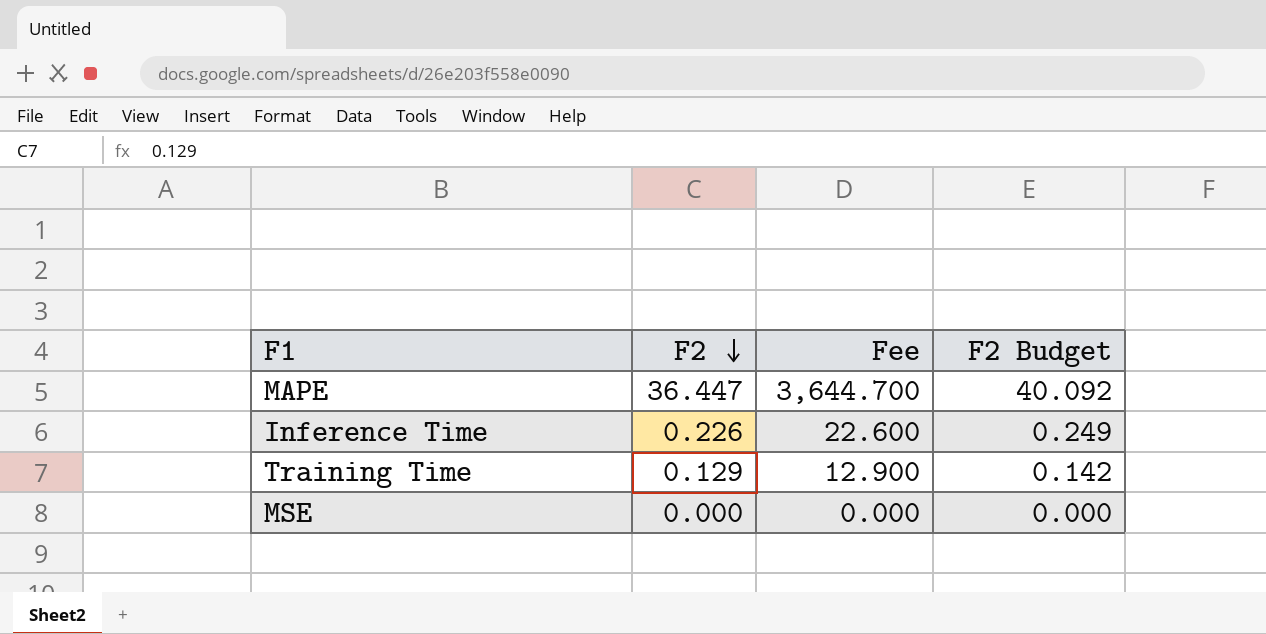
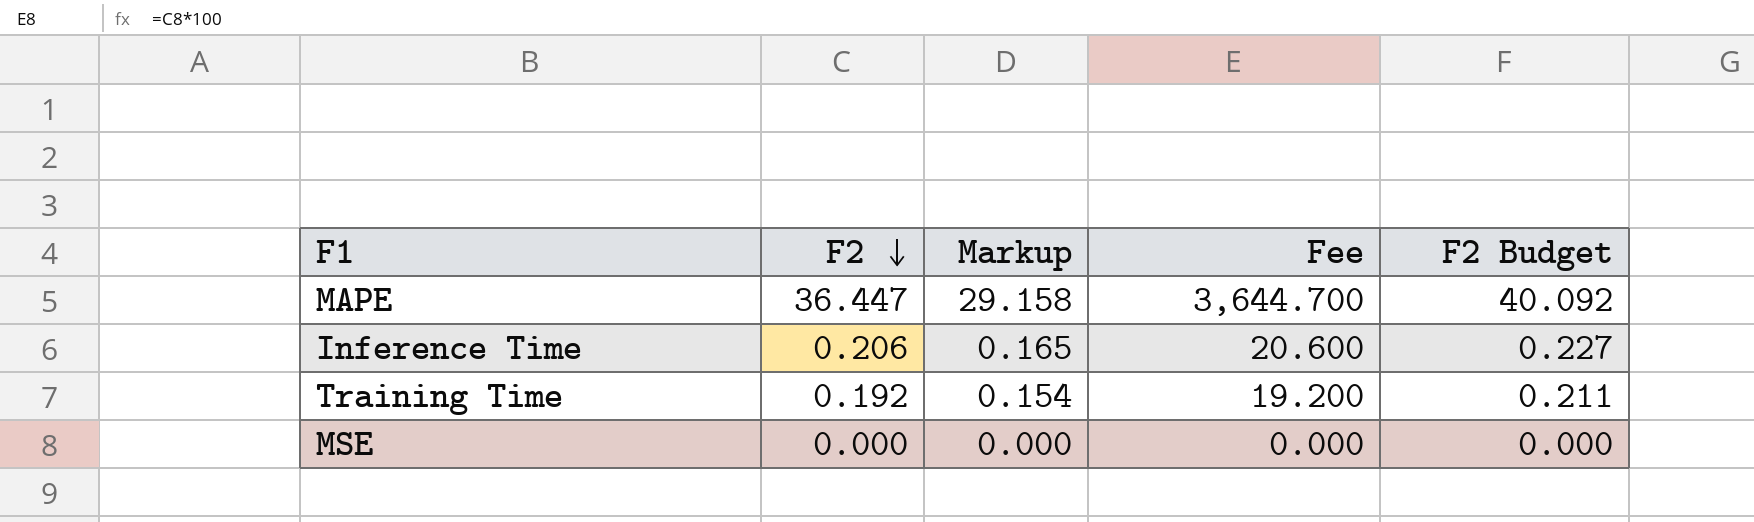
column Markup | formula: none -> [F2] * 0.8
Inference Time | F2: 0.226 -> 0.206
Inference Time | Fee: 22.600 -> 20.600
Inference Time | F2 Budget: 0.249 -> 0.227
Training Time | F2: 0.129 -> 0.192
Training Time | Fee: 12.900 -> 19.200
Training Time | F2 Budget: 0.142 -> 0.211

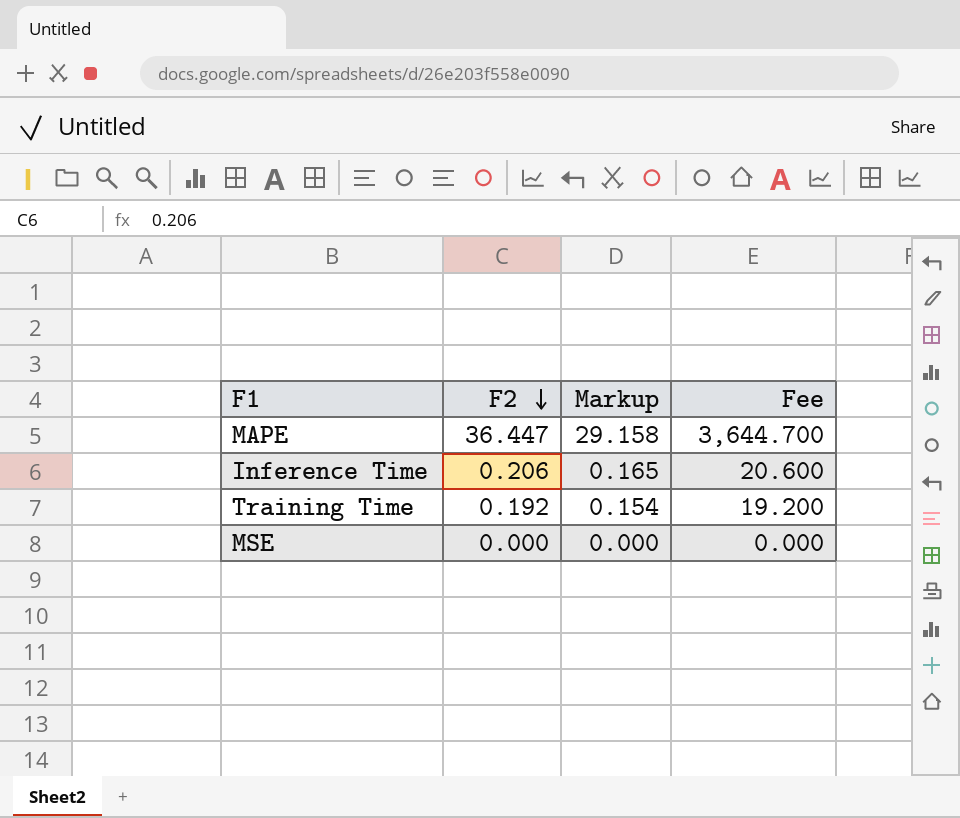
column F2 Budget | formula: [F2] * 1.1 -> none

